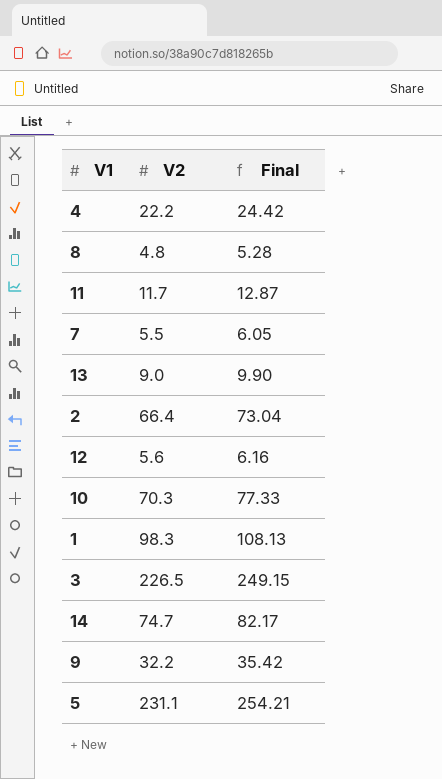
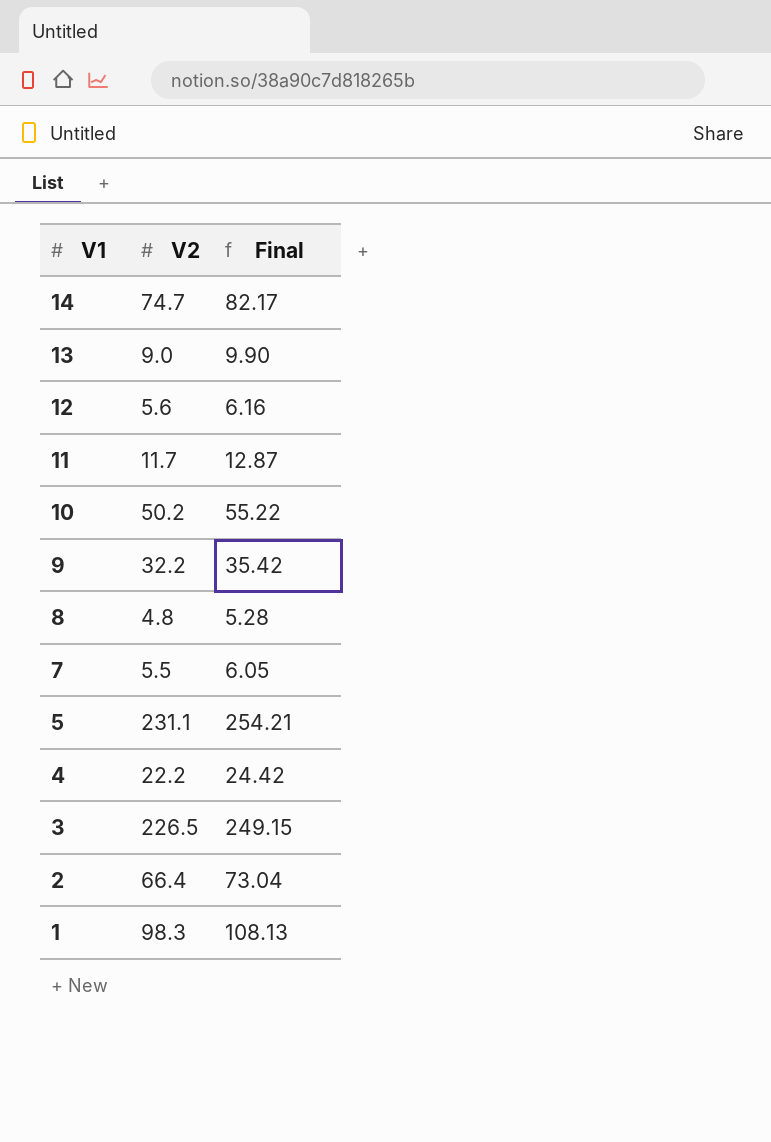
row order: none -> V1 descending
10 | V2: 70.3 -> 50.2
10 | Final: 77.33 -> 55.22

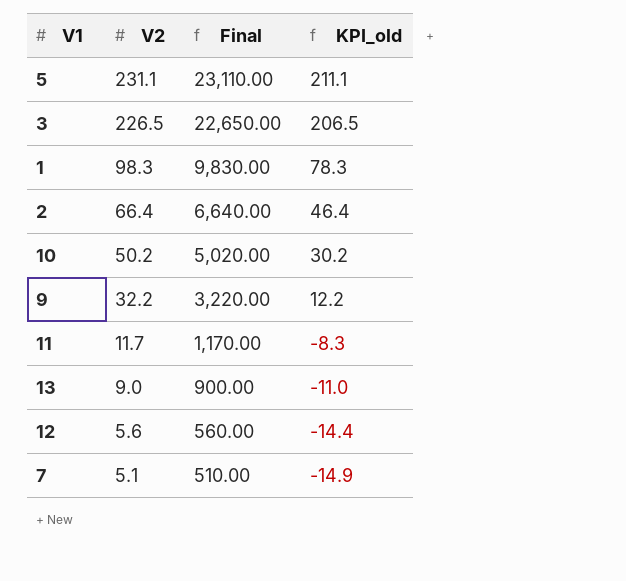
row order: V1 descending -> V2 descending
column Final | formula: [V2] * 1.1 -> [V2] * 100
column KPI_old | formula: none -> [V2] - 20
row 14: 74.7 | 82.17 -> none
row 8: 4.8 | 5.28 -> none
row 4: 22.2 | 24.42 -> none
7 | V2: 5.5 -> 5.1

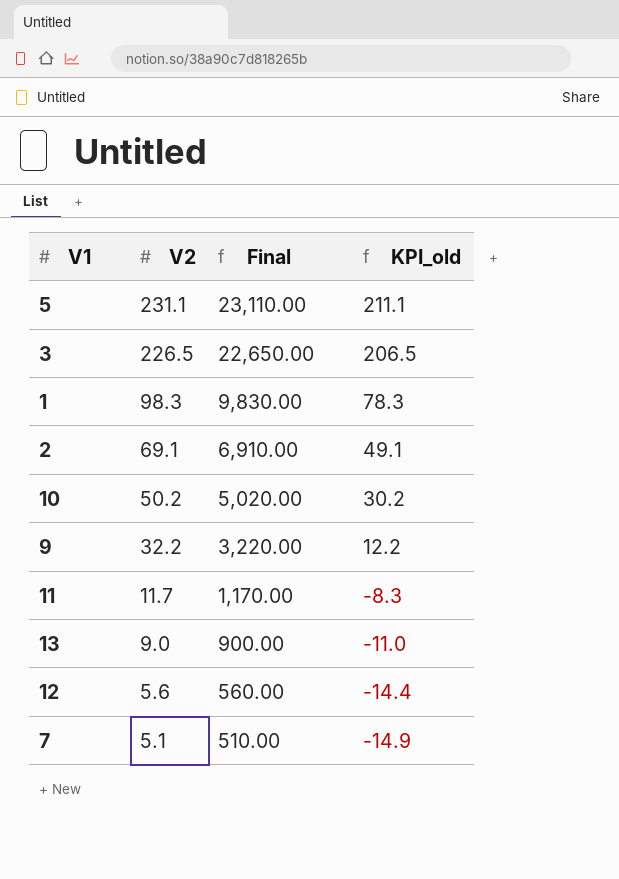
2 | V2: 66.4 -> 69.1
2 | Final: 6,640.00 -> 6,910.00
2 | KPI_old: 46.4 -> 49.1

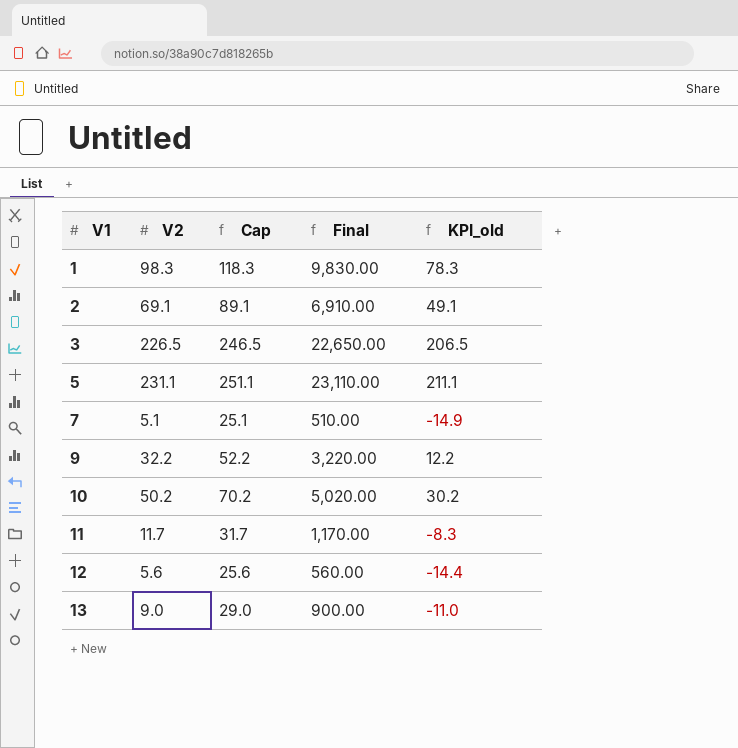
row order: V2 descending -> V1 ascending
column Cap | formula: none -> [V2] + 20

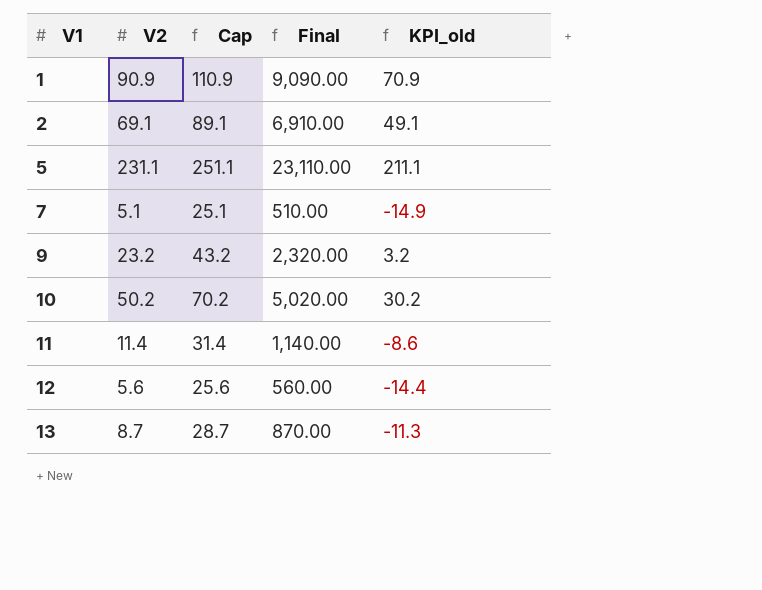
row 3: 226.5 | 246.5 | 22,650.00 | 206.5 -> none
1 | V2: 98.3 -> 90.9
1 | Cap: 118.3 -> 110.9
1 | Final: 9,830.00 -> 9,090.00
1 | KPI_old: 78.3 -> 70.9
9 | V2: 32.2 -> 23.2
9 | Cap: 52.2 -> 43.2
9 | Final: 3,220.00 -> 2,320.00
9 | KPI_old: 12.2 -> 3.2
11 | V2: 11.7 -> 11.4
11 | Cap: 31.7 -> 31.4
11 | Final: 1,170.00 -> 1,140.00
11 | KPI_old: -8.3 -> -8.6
13 | V2: 9.0 -> 8.7
13 | Cap: 29.0 -> 28.7
13 | Final: 900.00 -> 870.00
13 | KPI_old: -11.0 -> -11.3

